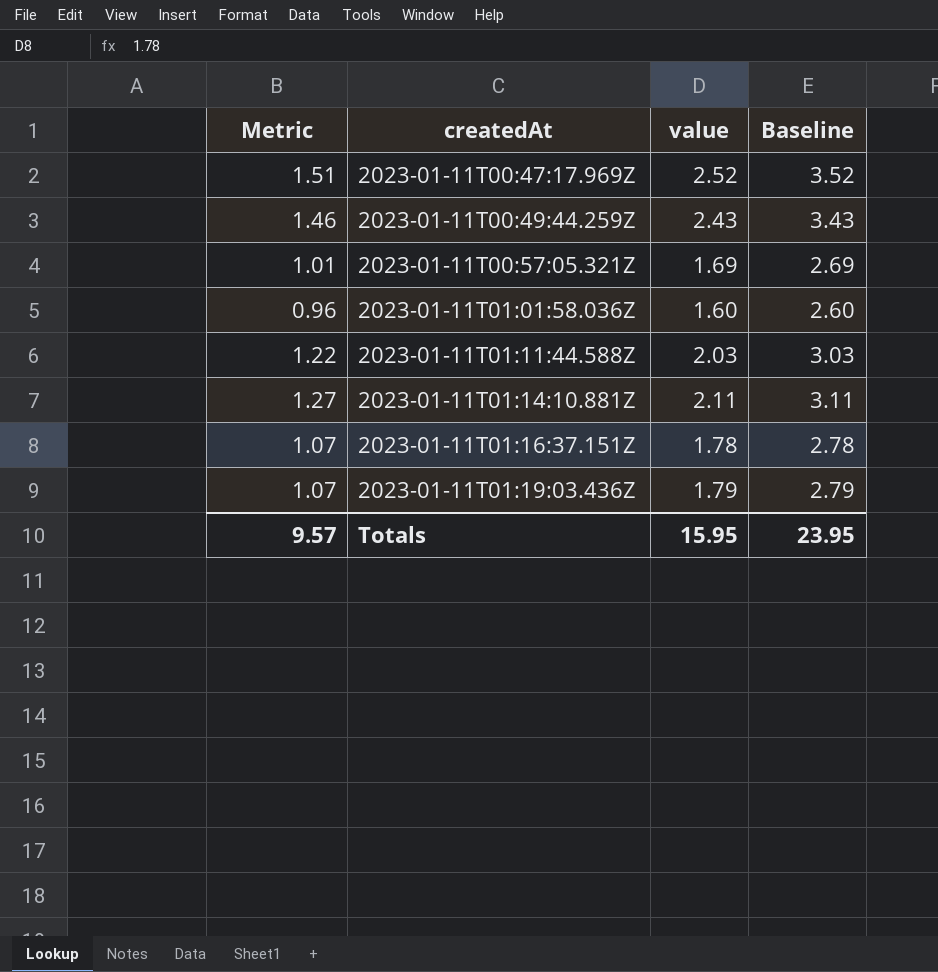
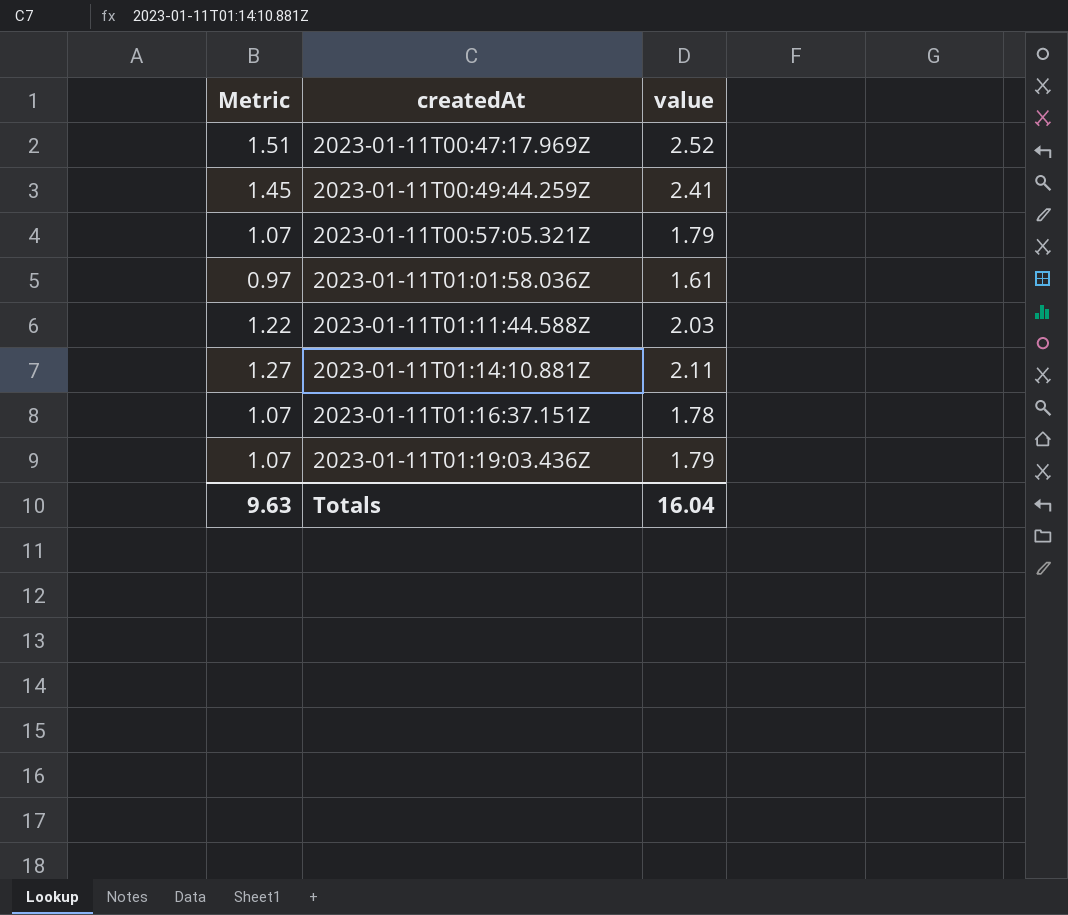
column Baseline | formula: [value] + 1 -> none
2023-01-11T00:49:44.259Z | Metric: 1.46 -> 1.45
2023-01-11T00:49:44.259Z | value: 2.43 -> 2.41
2023-01-11T00:57:05.321Z | Metric: 1.01 -> 1.07
2023-01-11T00:57:05.321Z | value: 1.69 -> 1.79
2023-01-11T01:01:58.036Z | Metric: 0.96 -> 0.97
2023-01-11T01:01:58.036Z | value: 1.60 -> 1.61
Totals | Metric: 9.57 -> 9.63
Totals | value: 15.95 -> 16.04

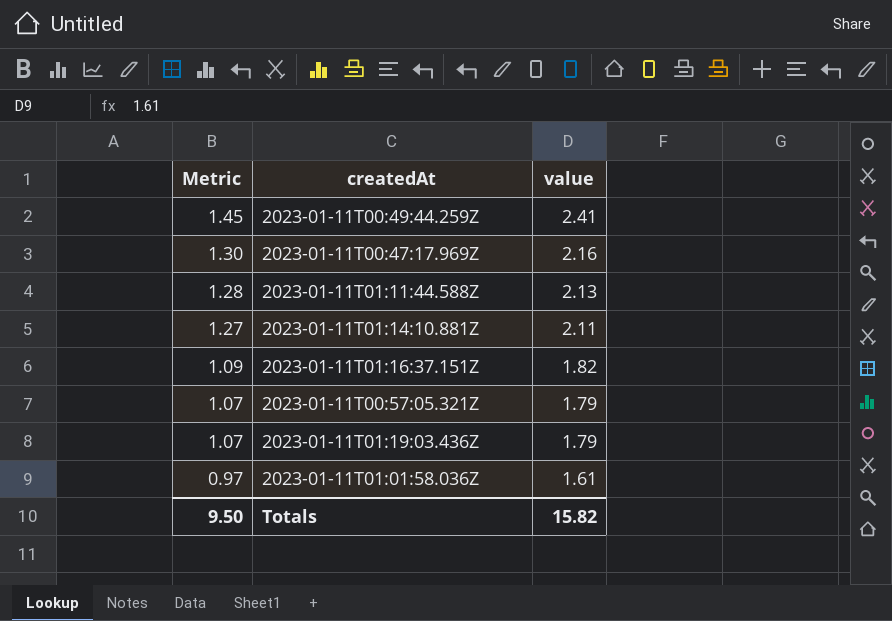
row order: createdAt ascending -> Metric descending
2023-01-11T00:47:17.969Z | Metric: 1.51 -> 1.30
2023-01-11T00:47:17.969Z | value: 2.52 -> 2.16
2023-01-11T01:11:44.588Z | Metric: 1.22 -> 1.28
2023-01-11T01:11:44.588Z | value: 2.03 -> 2.13
2023-01-11T01:16:37.151Z | Metric: 1.07 -> 1.09
2023-01-11T01:16:37.151Z | value: 1.78 -> 1.82
Totals | Metric: 9.63 -> 9.50
Totals | value: 16.04 -> 15.82

